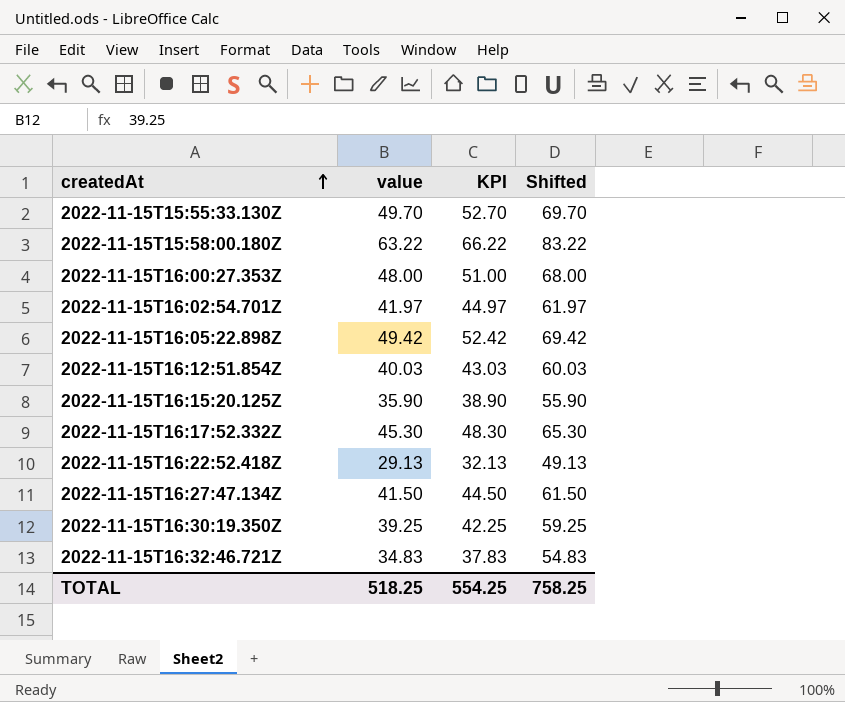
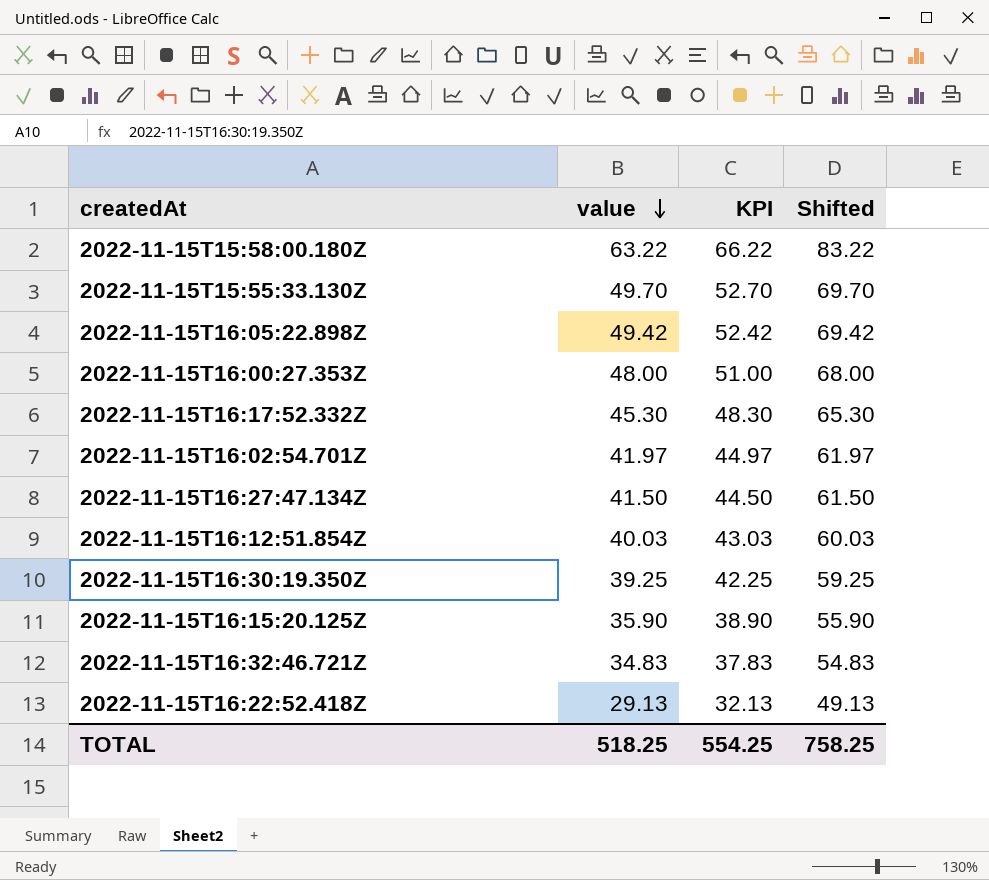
row order: createdAt ascending -> value descending

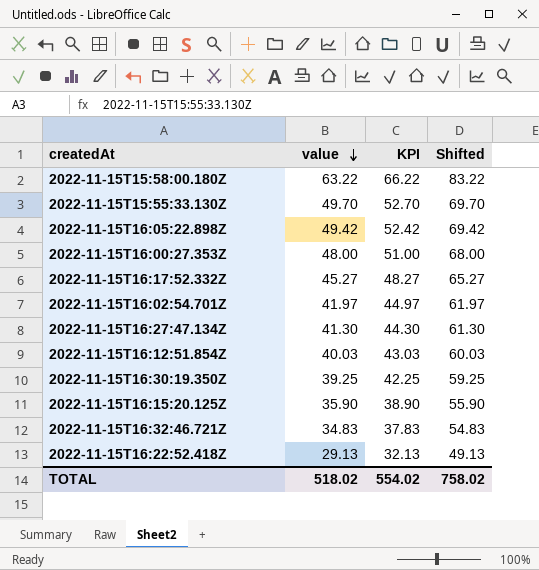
2022-11-15T16:17:52.332Z | value: 45.30 -> 45.27
2022-11-15T16:17:52.332Z | KPI: 48.30 -> 48.27
2022-11-15T16:17:52.332Z | Shifted: 65.30 -> 65.27
2022-11-15T16:27:47.134Z | value: 41.50 -> 41.30
2022-11-15T16:27:47.134Z | KPI: 44.50 -> 44.30
2022-11-15T16:27:47.134Z | Shifted: 61.50 -> 61.30
TOTAL | value: 518.25 -> 518.02
TOTAL | KPI: 554.25 -> 554.02
TOTAL | Shifted: 758.25 -> 758.02

